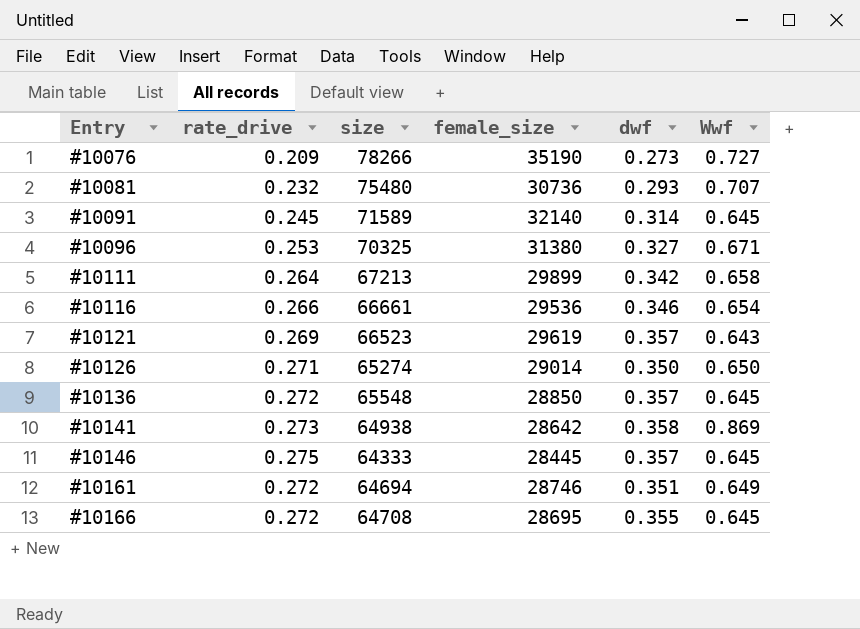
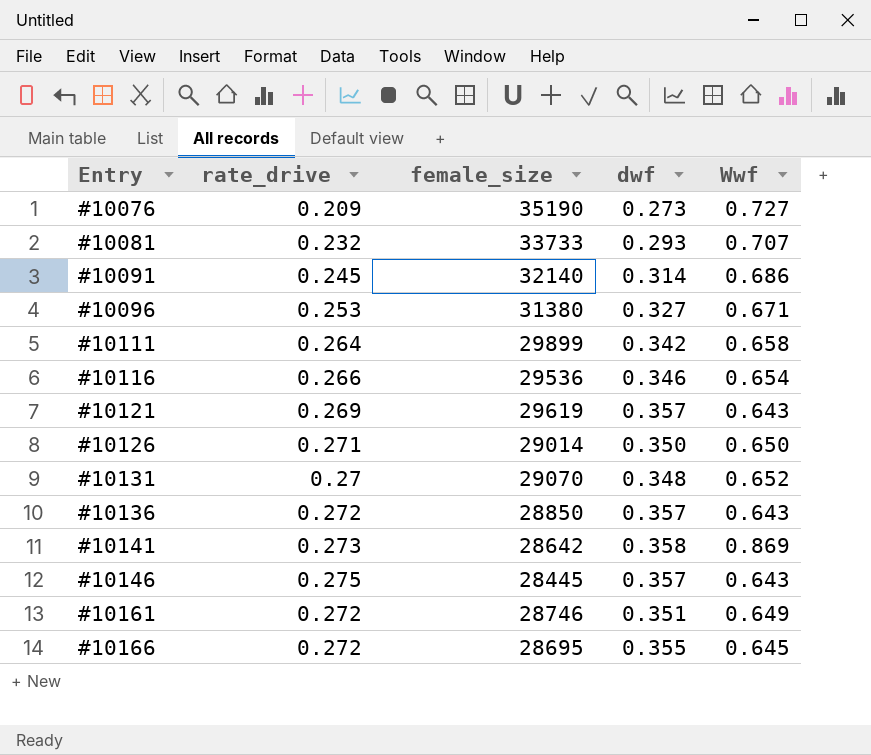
column size | position: 3 -> none
#10081 | female_size: 30736 -> 33733
#10091 | Wwf: 0.645 -> 0.686
row #10131: none -> 0.27 | 29070 | 0.348 | 0.652
#10136 | Wwf: 0.645 -> 0.643
#10146 | Wwf: 0.645 -> 0.643

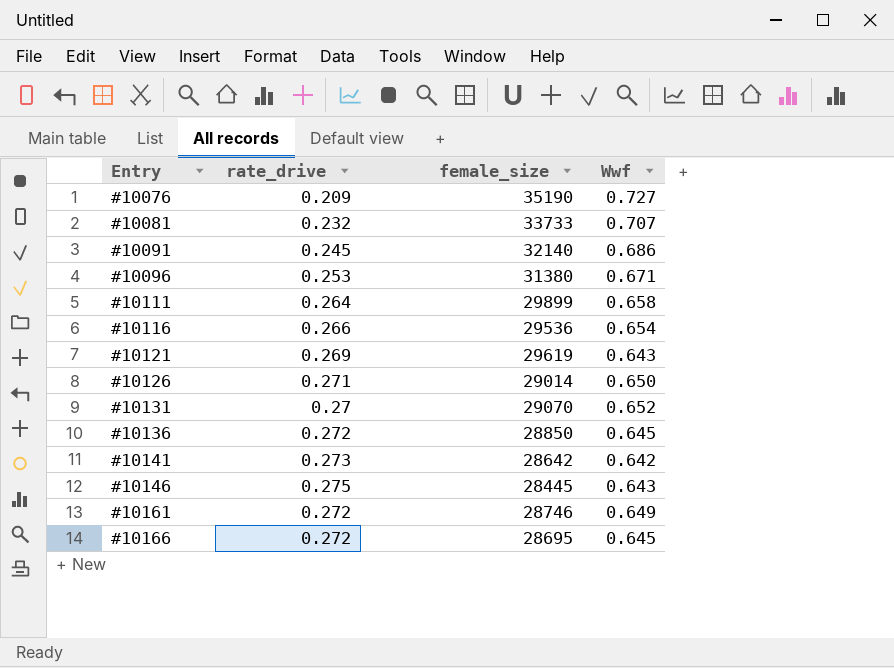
column dwf | position: 4 -> none
#10136 | Wwf: 0.643 -> 0.645
#10141 | Wwf: 0.869 -> 0.642

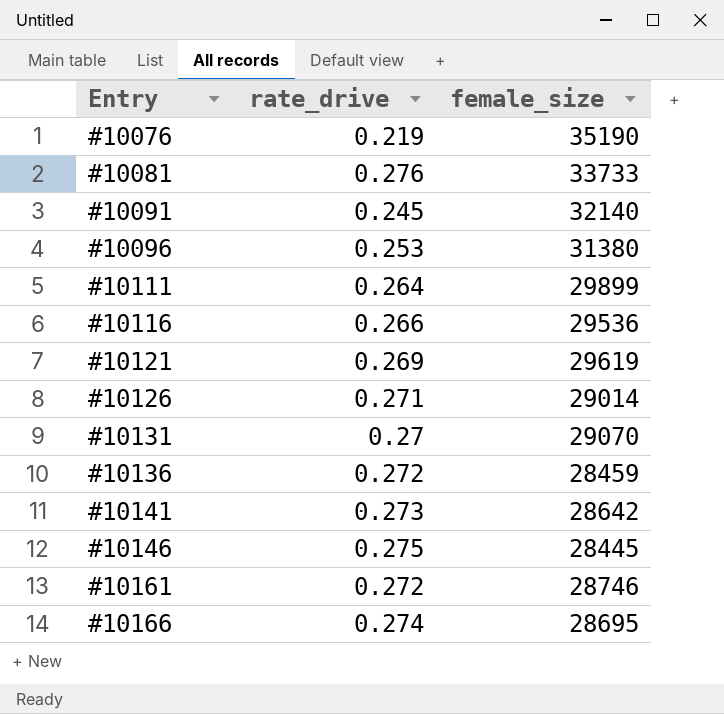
column Wwf | position: 4 -> none
#10076 | rate_drive: 0.209 -> 0.219
#10081 | rate_drive: 0.232 -> 0.276
#10136 | female_size: 28850 -> 28459
#10166 | rate_drive: 0.272 -> 0.274

